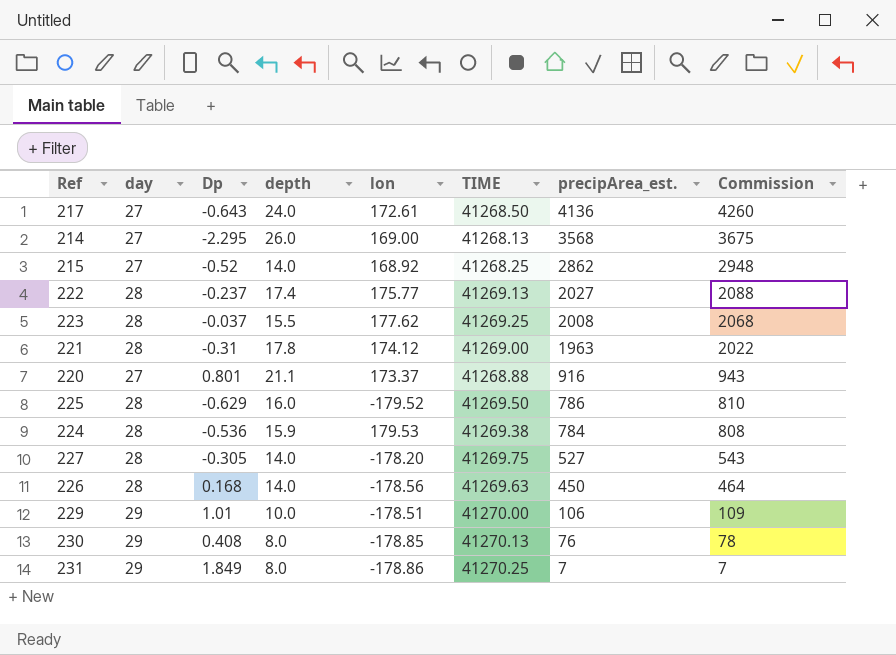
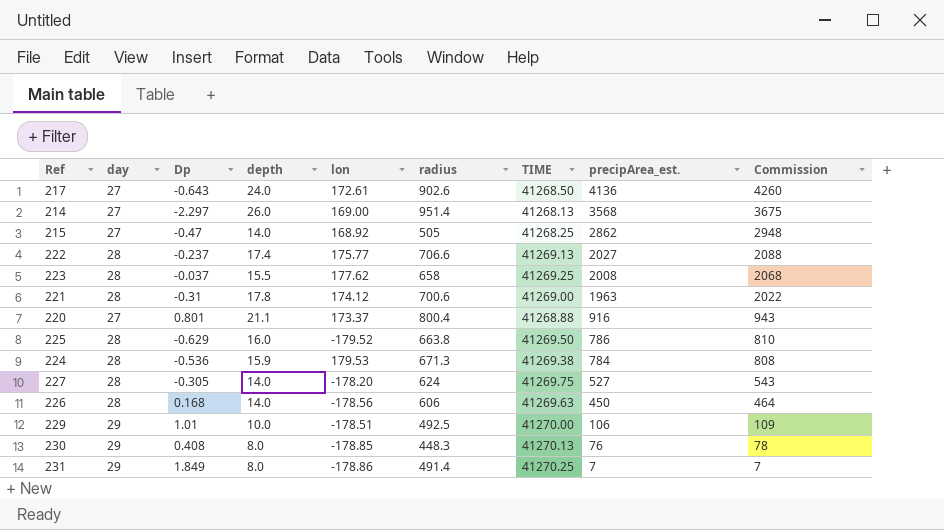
column radius | position: none -> 6
214 | Dp: -2.295 -> -2.297
215 | Dp: -0.52 -> -0.47

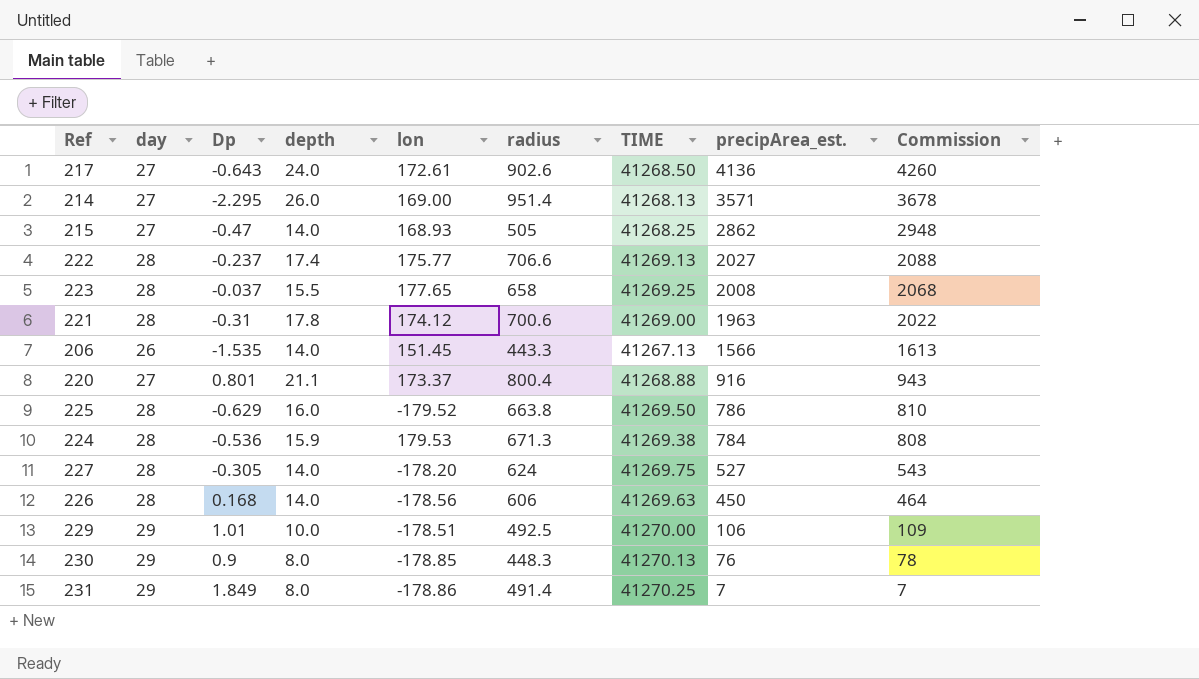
214 | Dp: -2.297 -> -2.295
214 | precipArea_est.: 3568 -> 3571
214 | Commission: 3675 -> 3678
215 | lon: 168.92 -> 168.93
223 | lon: 177.62 -> 177.65
row 206: none -> 26 | -1.535 | 14.0 | 151.45 | 443.3 | 41267.13 | 1566 | 1613
230 | Dp: 0.408 -> 0.9

